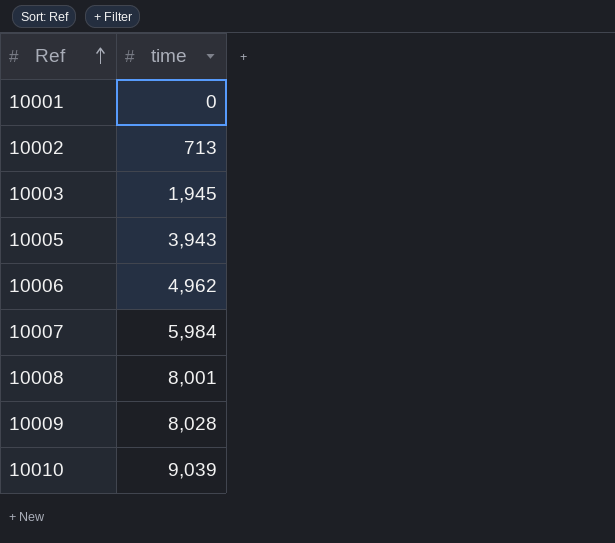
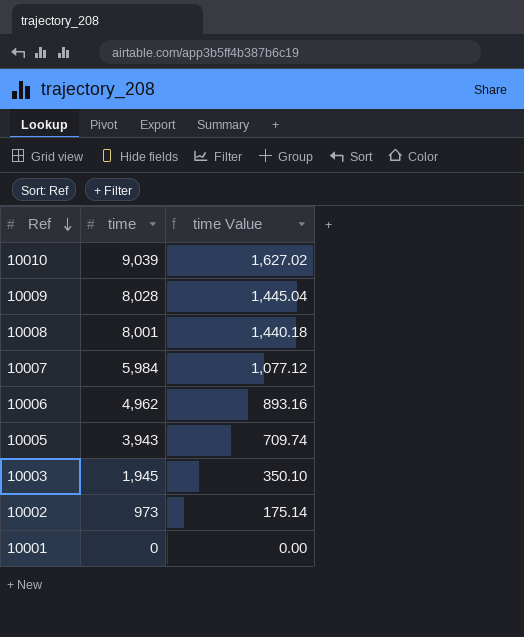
row order: Ref ascending -> Ref descending
column time Value | formula: none -> [time] * 0.18
10002 | time: 713 -> 973

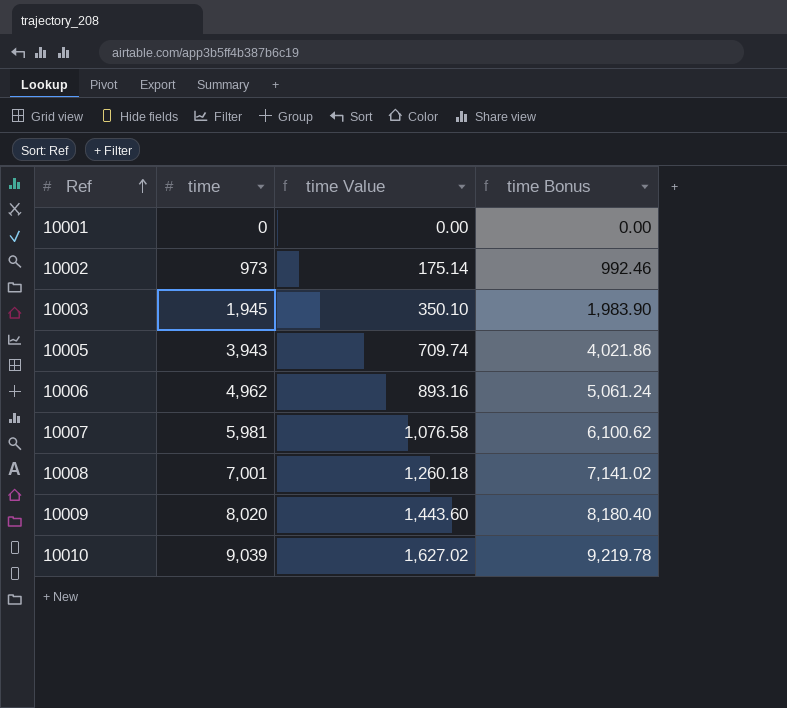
row order: Ref descending -> Ref ascending
column time Bonus | formula: none -> [time] * 1.02
10007 | time: 5,984 -> 5,981
10007 | time Value: 1,077.12 -> 1,076.58
10008 | time: 8,001 -> 7,001
10008 | time Value: 1,440.18 -> 1,260.18
10009 | time: 8,028 -> 8,020
10009 | time Value: 1,445.04 -> 1,443.60

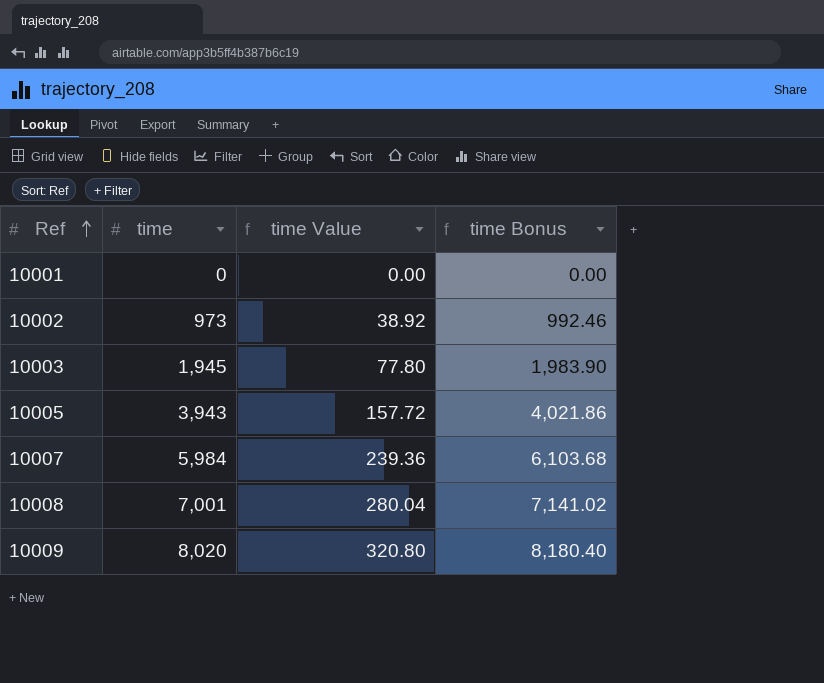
column time Value | formula: [time] * 0.18 -> [time] * 0.04
row 10006: 4,962 | 893.16 | 5,061.24 -> none
row 10010: 9,039 | 1,627.02 | 9,219.78 -> none
10007 | time: 5,981 -> 5,984
10007 | time Bonus: 6,100.62 -> 6,103.68

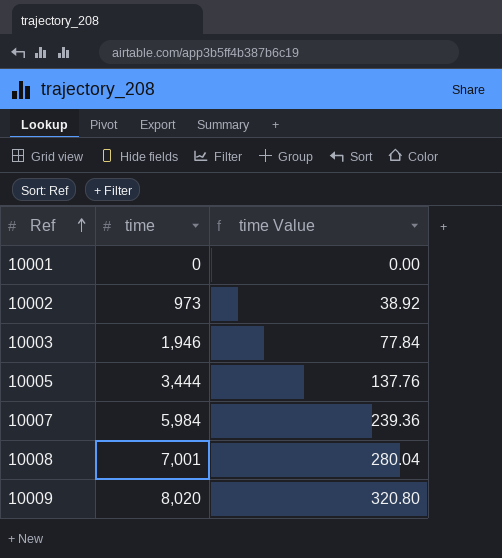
column time Bonus | formula: [time] * 1.02 -> none
10003 | time: 1,945 -> 1,946
10003 | time Value: 77.80 -> 77.84
10005 | time: 3,943 -> 3,444
10005 | time Value: 157.72 -> 137.76

